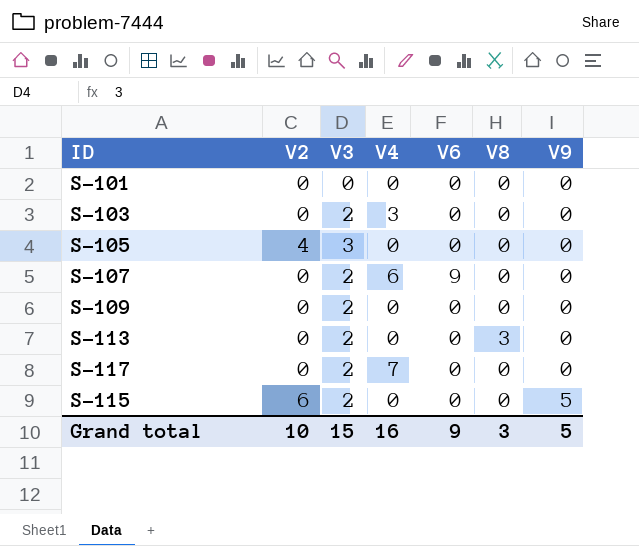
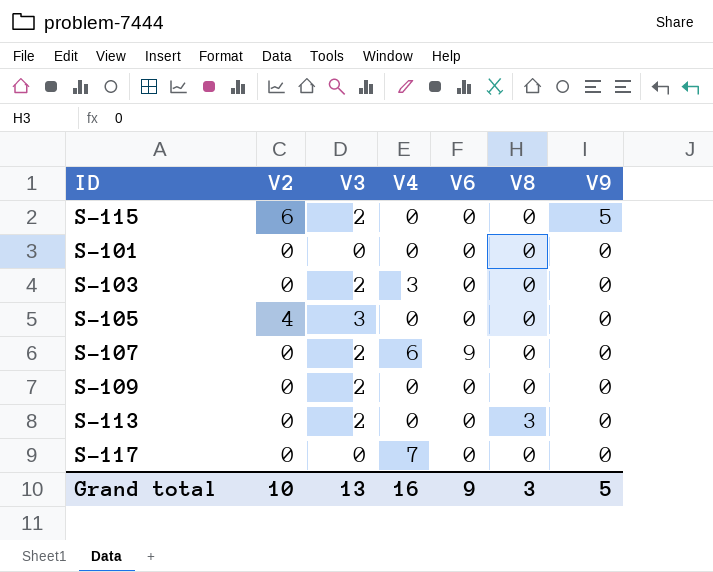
row order: V9 ascending -> V9 descending
S-117 | V3: 2 -> 0
Grand total | V3: 15 -> 13

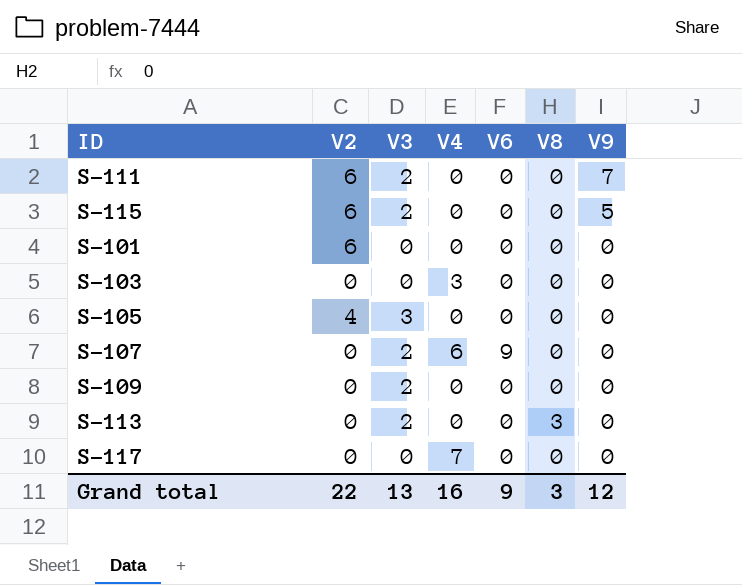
row S-111: none -> 6 | 2 | 0 | 0 | 0 | 7
S-101 | V2: 0 -> 6
S-103 | V3: 2 -> 0
Grand total | V2: 10 -> 22
Grand total | V9: 5 -> 12

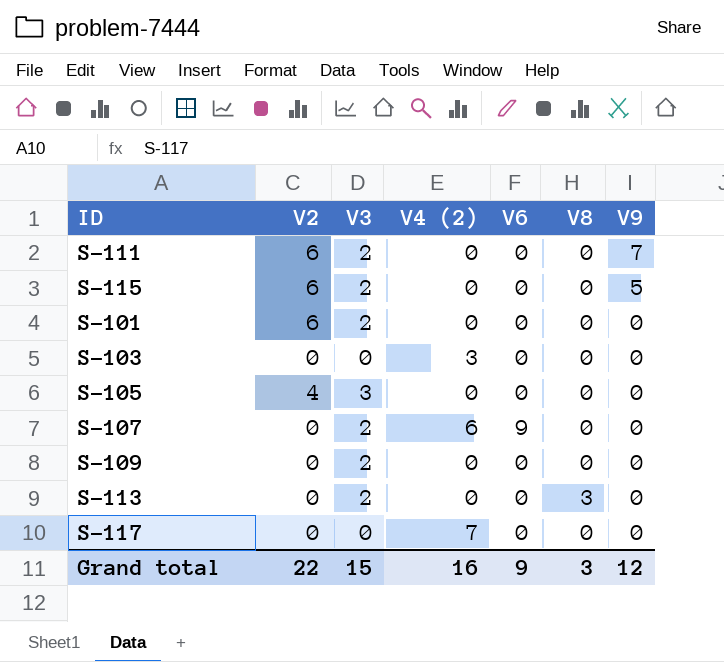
column name: V4 -> V4 (2)
S-101 | V3: 0 -> 2
Grand total | V3: 13 -> 15

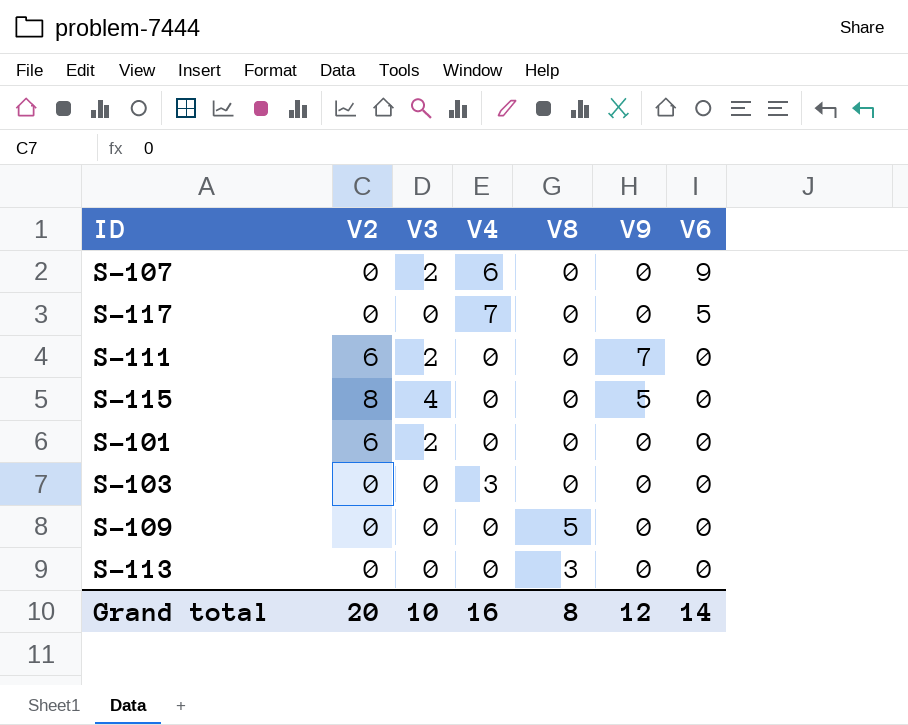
row order: V9 descending -> V6 descending
column name: V4 (2) -> V4
column V6 | position: 5 -> 7
row S-105: 4 | 3 | 0 | 0 | 0 | 0 -> none
S-117 | V6: 0 -> 5
S-115 | V2: 6 -> 8
S-115 | V3: 2 -> 4
S-109 | V3: 2 -> 0
S-109 | V8: 0 -> 5
S-113 | V3: 2 -> 0
Grand total | V2: 22 -> 20
Grand total | V3: 15 -> 10
Grand total | V8: 3 -> 8
Grand total | V6: 9 -> 14

